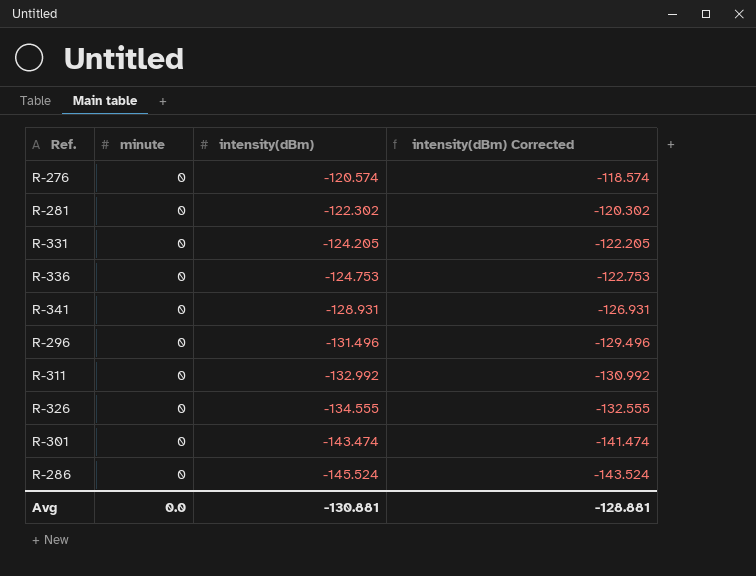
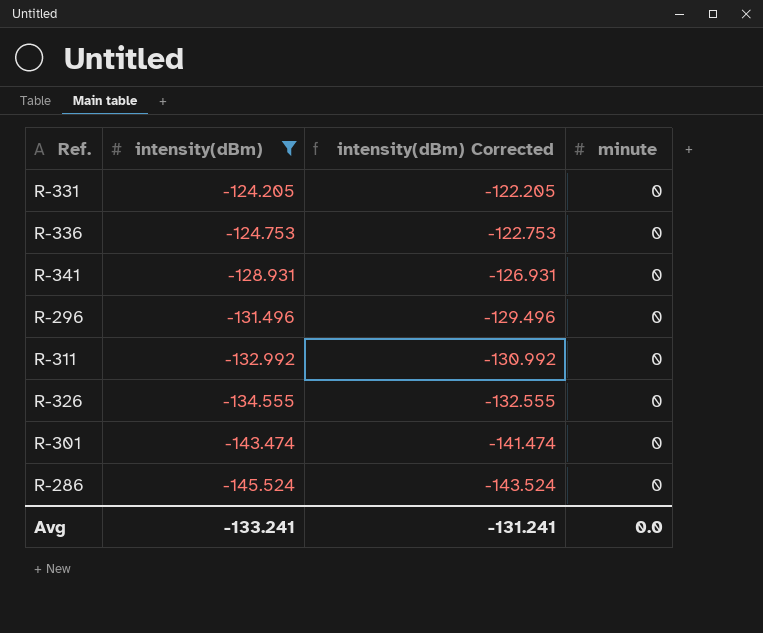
filter: none -> intensity(dBm) <= -124.205
column minute | position: 2 -> 4
Avg | intensity(dBm): -130.881 -> -133.241
Avg | intensity(dBm) Corrected: -128.881 -> -131.241

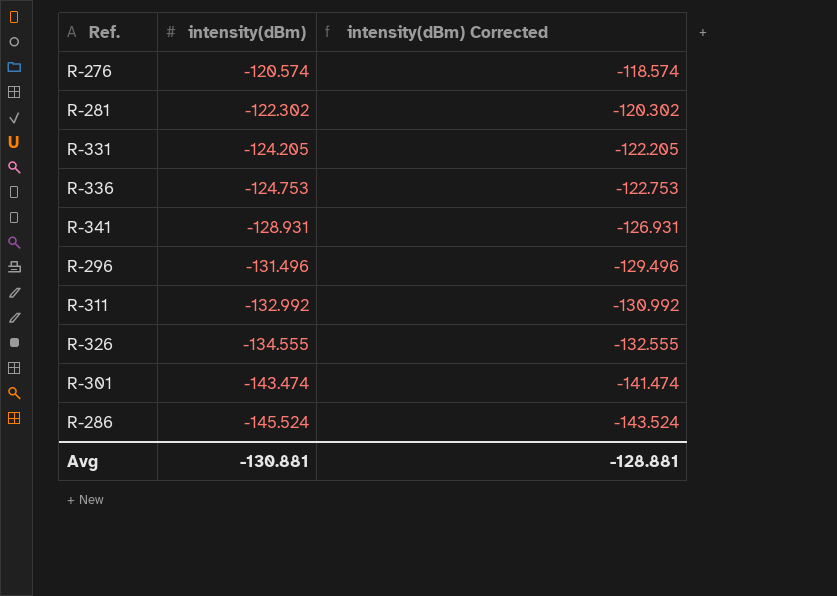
filter: intensity(dBm) <= -124.205 -> none
column minute | position: 4 -> none
Avg | intensity(dBm): -133.241 -> -130.881
Avg | intensity(dBm) Corrected: -131.241 -> -128.881

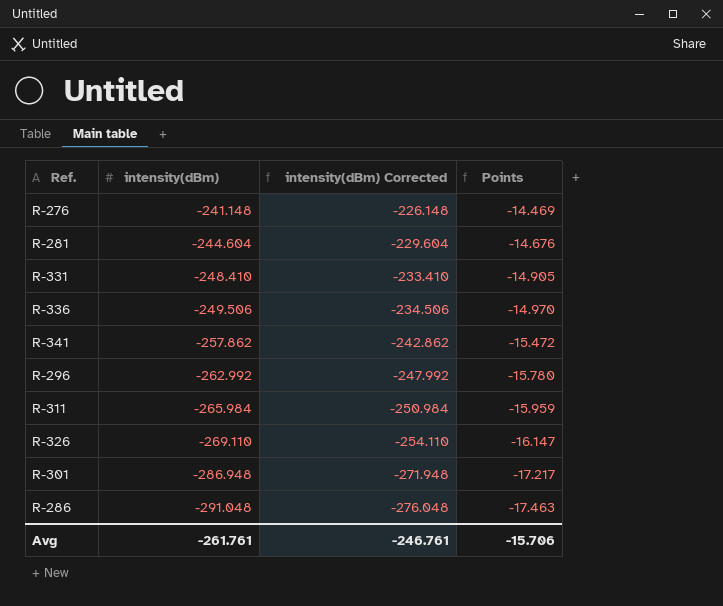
column intensity(dBm) Corrected | formula: [intensity(dBm)] + 2 -> [intensity(dBm)] + 15
column Points | formula: none -> [intensity(dBm)] * 0.06
R-276 | intensity(dBm): -120.574 -> -241.148
R-281 | intensity(dBm): -122.302 -> -244.604
R-331 | intensity(dBm): -124.205 -> -248.410
R-336 | intensity(dBm): -124.753 -> -249.506
R-341 | intensity(dBm): -128.931 -> -257.862
R-296 | intensity(dBm): -131.496 -> -262.992
R-311 | intensity(dBm): -132.992 -> -265.984
R-326 | intensity(dBm): -134.555 -> -269.110
R-301 | intensity(dBm): -143.474 -> -286.948
R-286 | intensity(dBm): -145.524 -> -291.048
Avg | intensity(dBm): -130.881 -> -261.761
Avg | intensity(dBm) Corrected: -128.881 -> -246.761

